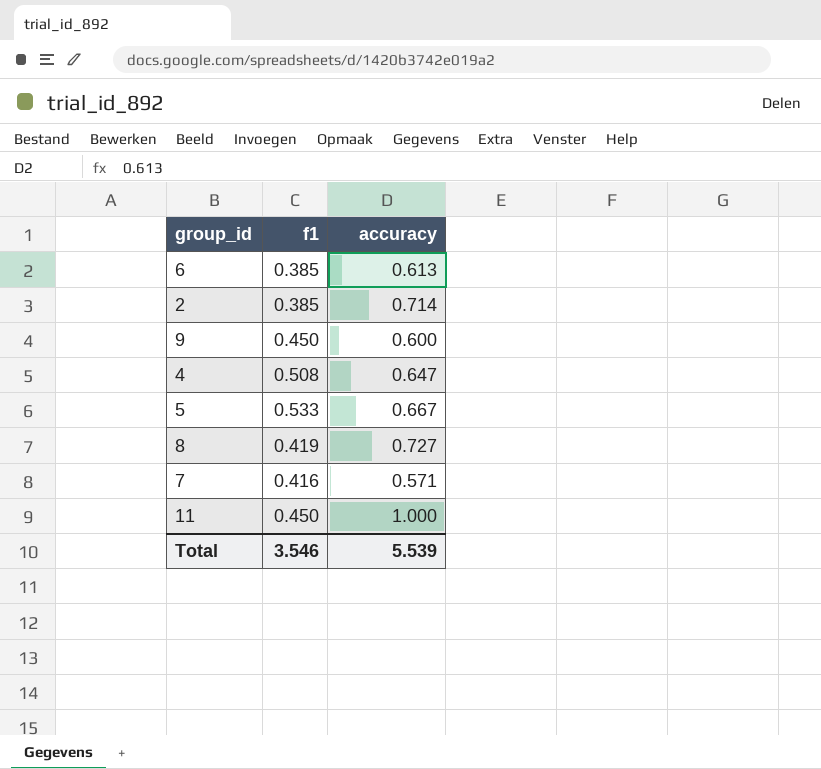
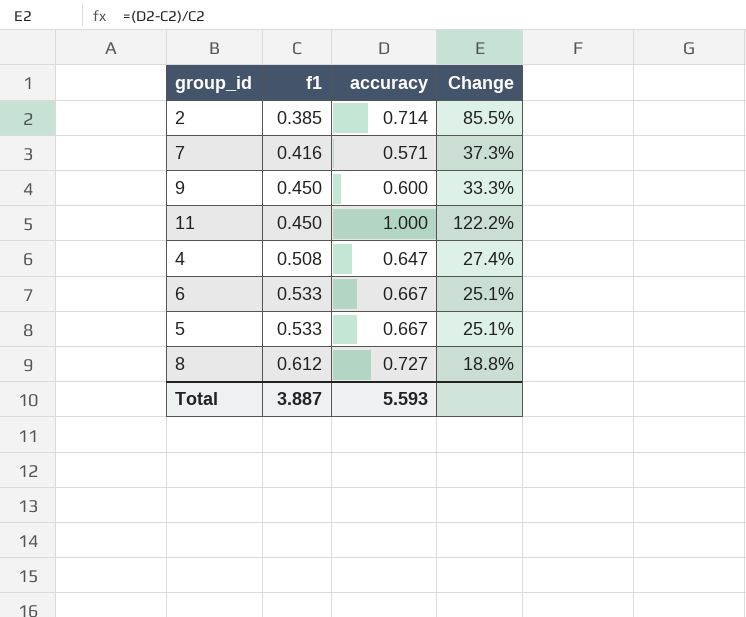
row order: none -> f1 ascending
column Change | formula: none -> ([accuracy] - [f1]) / [f1]
6 | f1: 0.385 -> 0.533
6 | accuracy: 0.613 -> 0.667
8 | f1: 0.419 -> 0.612
Total | f1: 3.546 -> 3.887
Total | accuracy: 5.539 -> 5.593

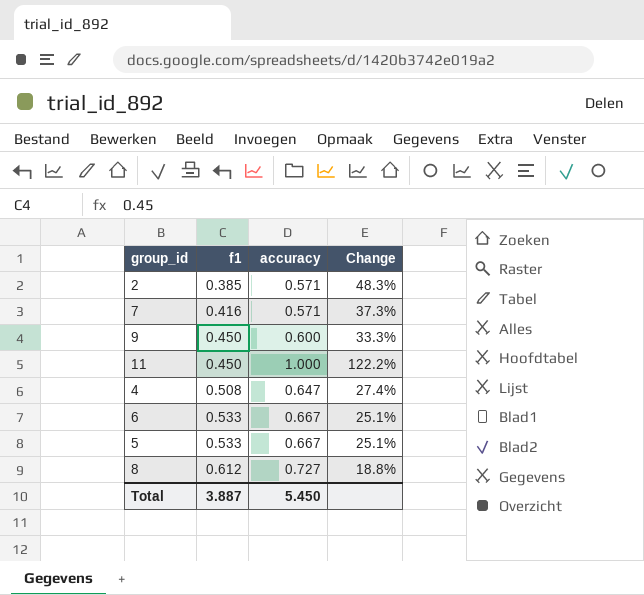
2 | accuracy: 0.714 -> 0.571
2 | Change: 85.5% -> 48.3%
Total | accuracy: 5.593 -> 5.450

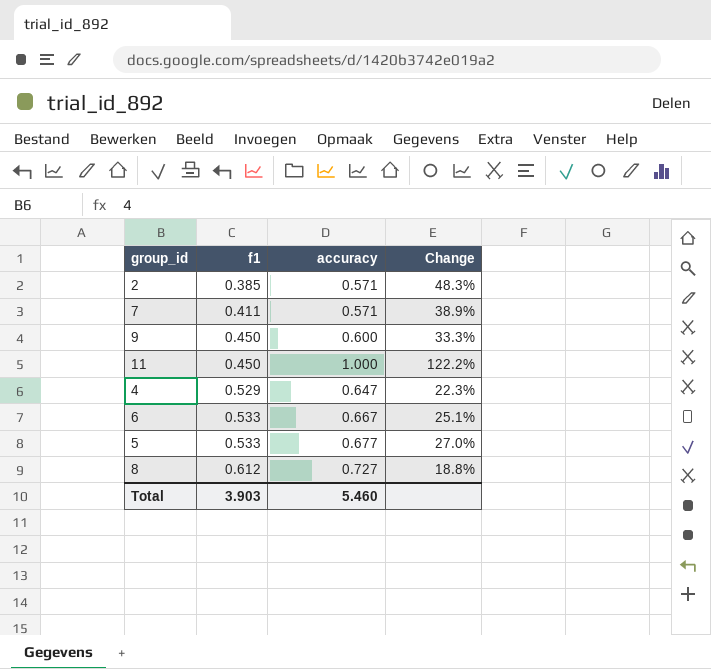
7 | f1: 0.416 -> 0.411
7 | Change: 37.3% -> 38.9%
4 | f1: 0.508 -> 0.529
4 | Change: 27.4% -> 22.3%
5 | accuracy: 0.667 -> 0.677
5 | Change: 25.1% -> 27.0%
Total | f1: 3.887 -> 3.903
Total | accuracy: 5.450 -> 5.460

